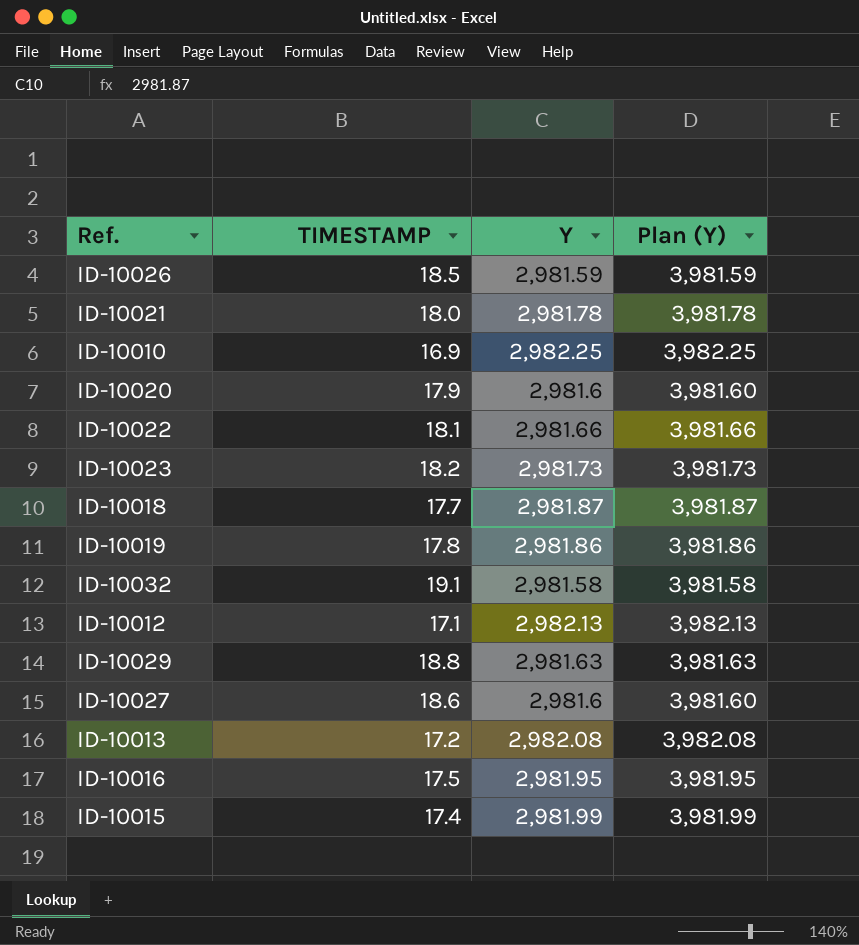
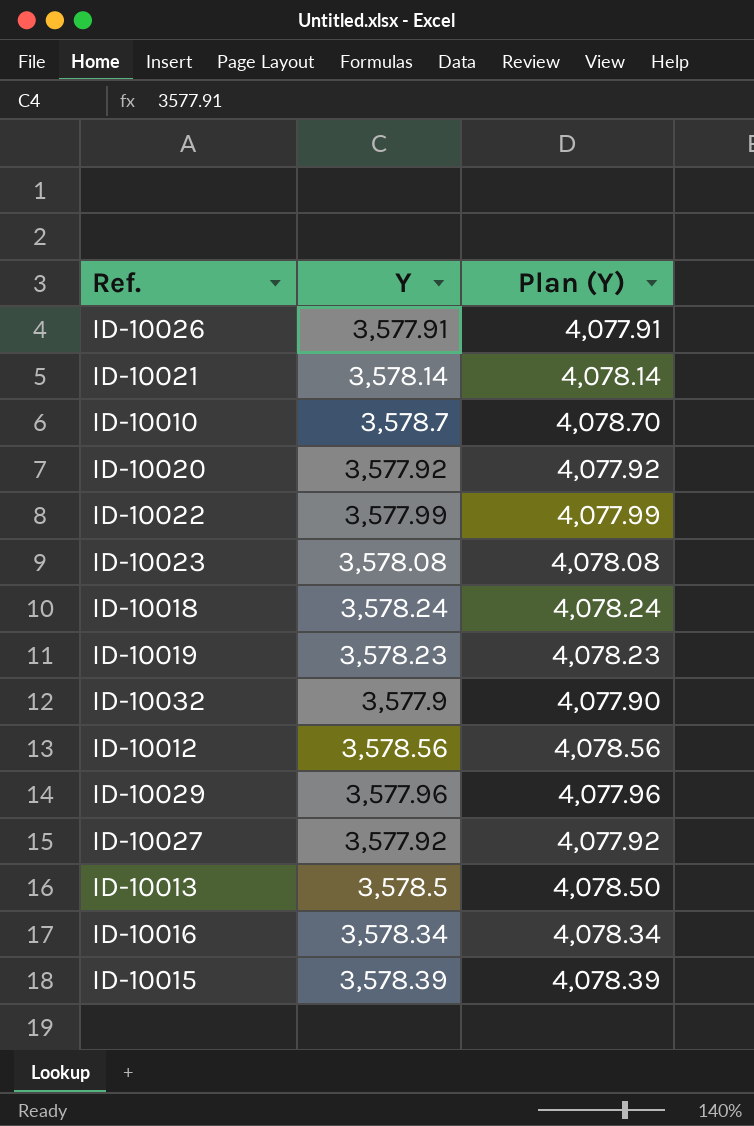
column TIMESTAMP | position: 2 -> none
column Plan (Y) | formula: [Y] + 1000 -> [Y] + 500
ID-10026 | Y: 2,981.59 -> 3,577.91
ID-10021 | Y: 2,981.78 -> 3,578.14
ID-10010 | Y: 2,982.25 -> 3,578.7
ID-10020 | Y: 2,981.6 -> 3,577.92
ID-10022 | Y: 2,981.66 -> 3,577.99
ID-10023 | Y: 2,981.73 -> 3,578.08
ID-10018 | Y: 2,981.87 -> 3,578.24
ID-10019 | Y: 2,981.86 -> 3,578.23
ID-10032 | Y: 2,981.58 -> 3,577.9
ID-10012 | Y: 2,982.13 -> 3,578.56
ID-10029 | Y: 2,981.63 -> 3,577.96
ID-10027 | Y: 2,981.6 -> 3,577.92
ID-10013 | Y: 2,982.08 -> 3,578.5
ID-10016 | Y: 2,981.95 -> 3,578.34
ID-10015 | Y: 2,981.99 -> 3,578.39

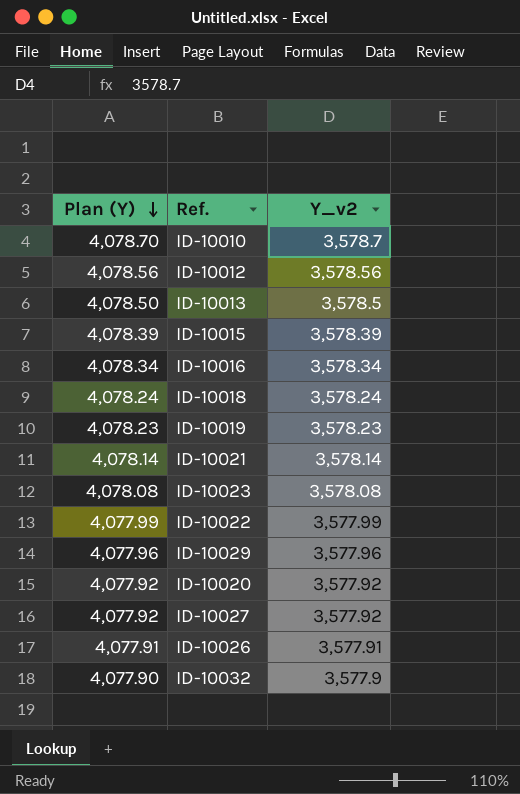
row order: none -> Plan (Y) descending
column Plan (Y) | position: 3 -> 1
column name: Y -> Y_v2

